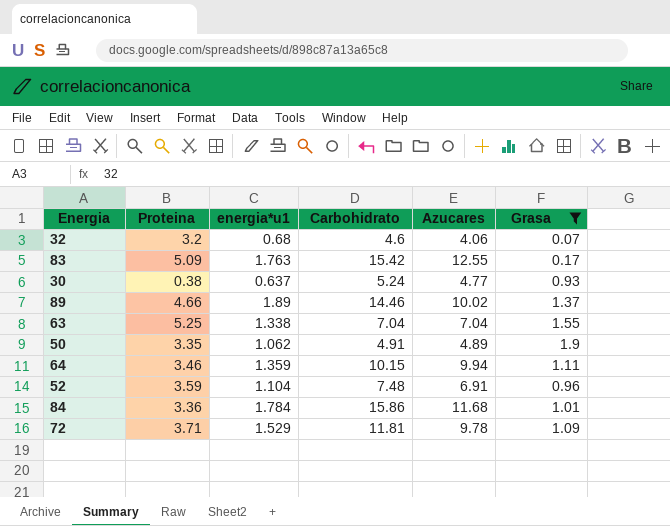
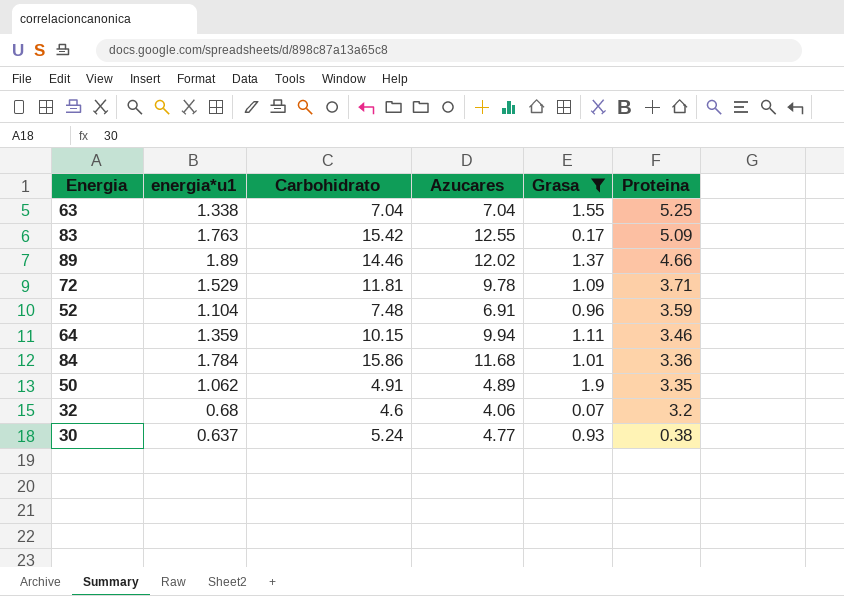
row order: none -> Proteina descending
column Proteina | position: 2 -> 6
89 | Azucares: 10.02 -> 12.02

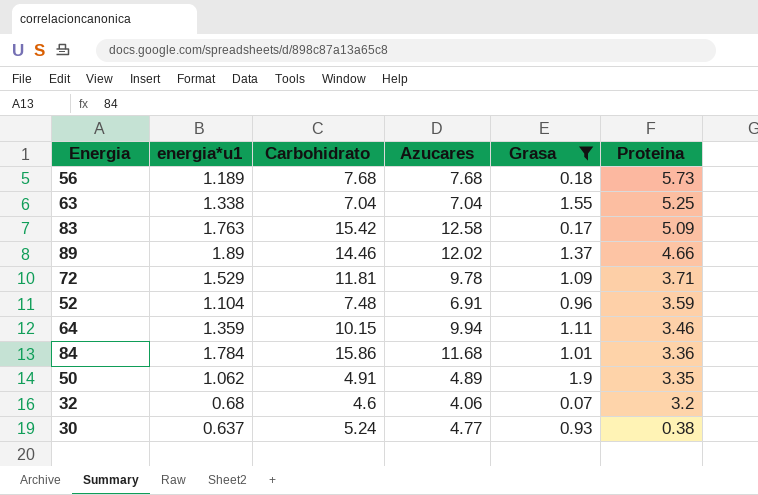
row 56: none -> 1.189 | 7.68 | 7.68 | 0.18 | 5.73
83 | Azucares: 12.55 -> 12.58

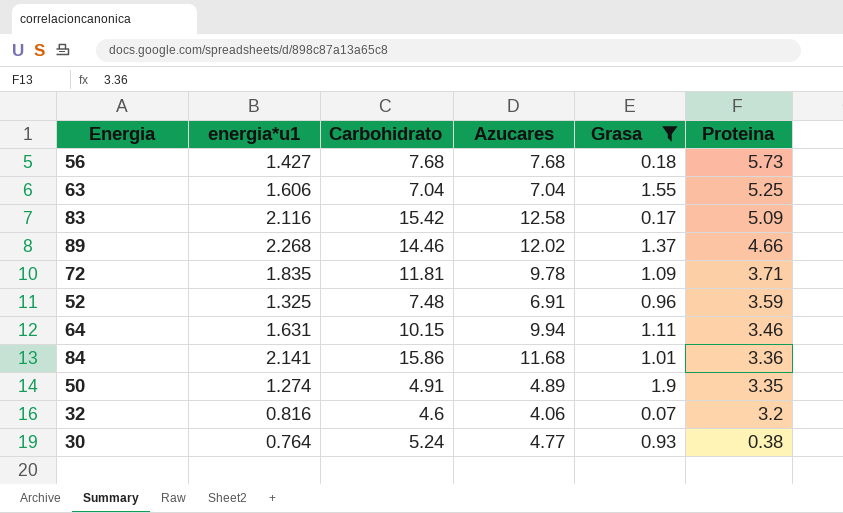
56 | energia*u1: 1.189 -> 1.427
63 | energia*u1: 1.338 -> 1.606
83 | energia*u1: 1.763 -> 2.116
89 | energia*u1: 1.89 -> 2.268
72 | energia*u1: 1.529 -> 1.835
52 | energia*u1: 1.104 -> 1.325
64 | energia*u1: 1.359 -> 1.631
84 | energia*u1: 1.784 -> 2.141
50 | energia*u1: 1.062 -> 1.274
32 | energia*u1: 0.68 -> 0.816
30 | energia*u1: 0.637 -> 0.764

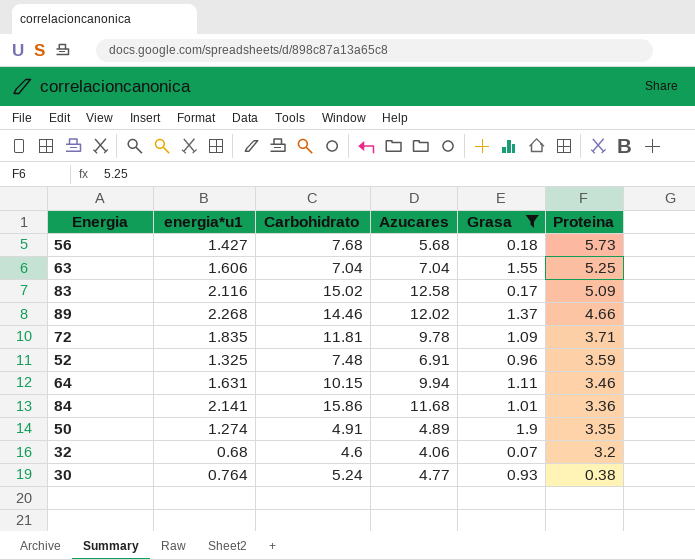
56 | Azucares: 7.68 -> 5.68
83 | Carbohidrato: 15.42 -> 15.02
32 | energia*u1: 0.816 -> 0.68

